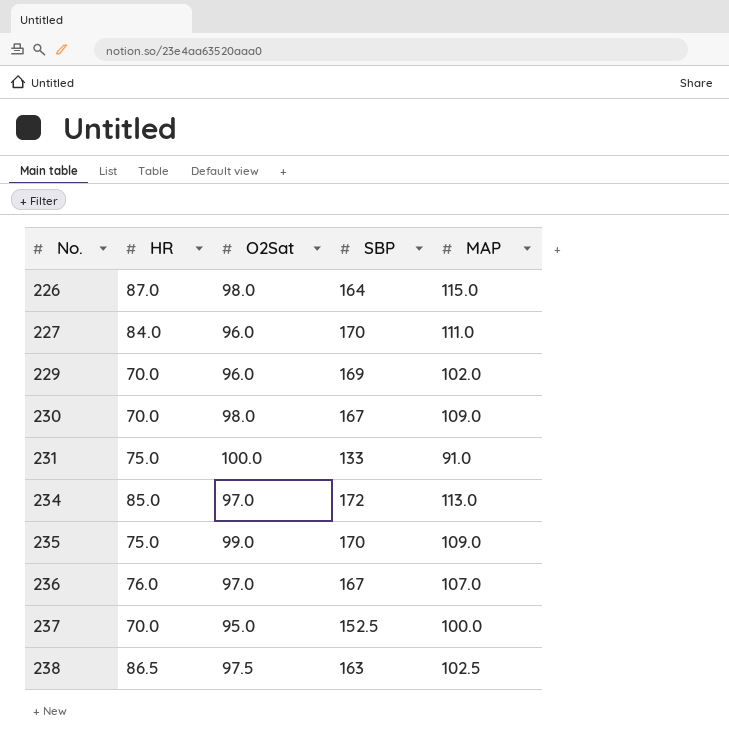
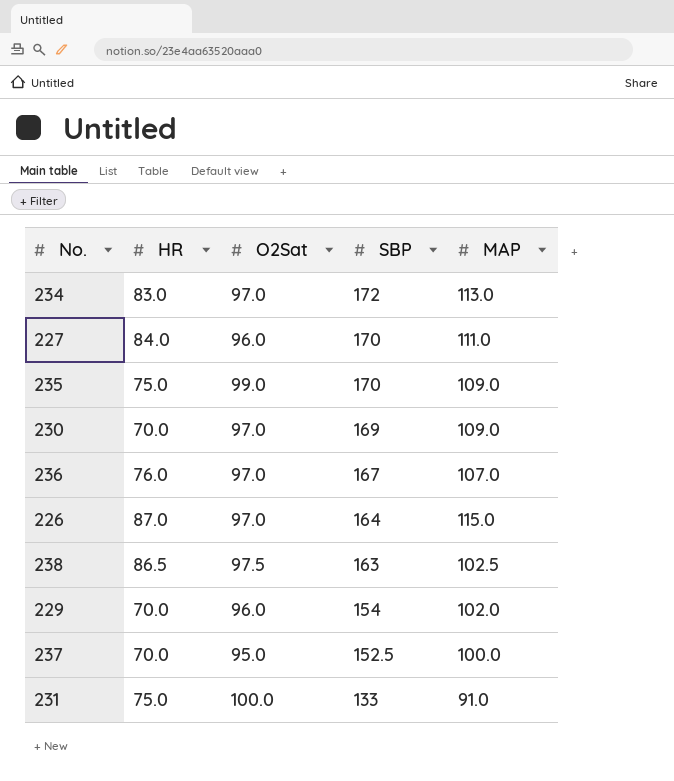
row order: No. ascending -> SBP descending
234 | HR: 85.0 -> 83.0
230 | O2Sat: 98.0 -> 97.0
230 | SBP: 167 -> 169
226 | O2Sat: 98.0 -> 97.0
229 | SBP: 169 -> 154

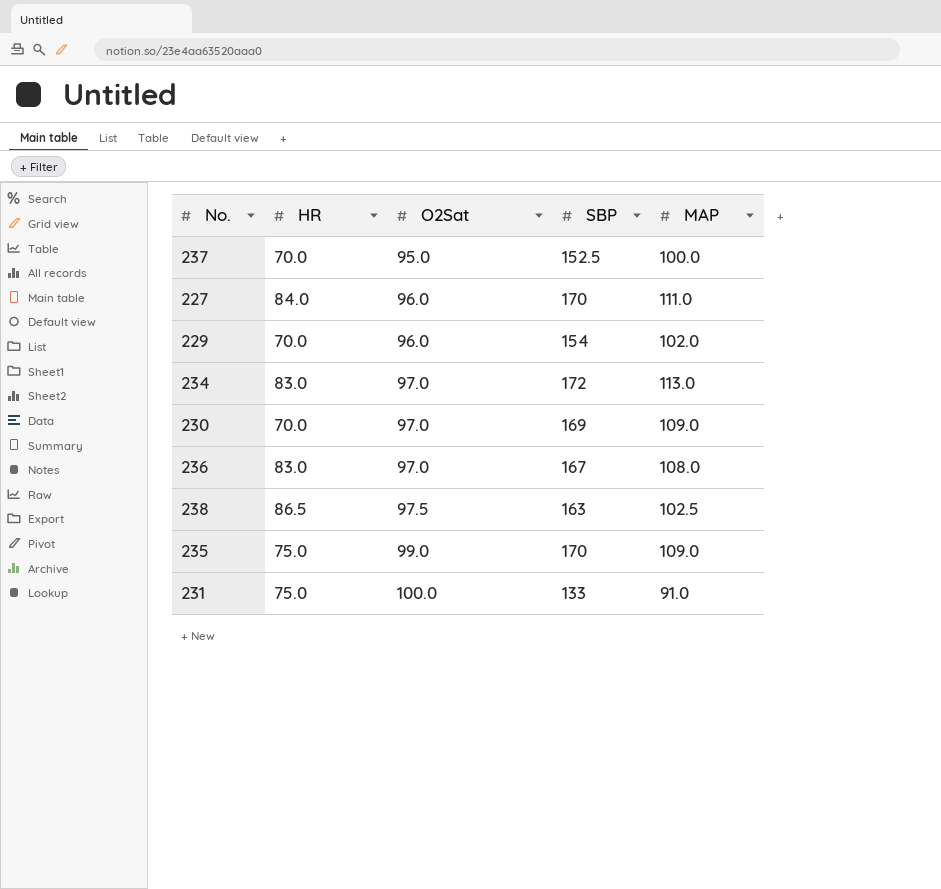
row order: SBP descending -> O2Sat ascending
row 226: 87.0 | 97.0 | 164 | 115.0 -> none
236 | HR: 76.0 -> 83.0
236 | MAP: 107.0 -> 108.0

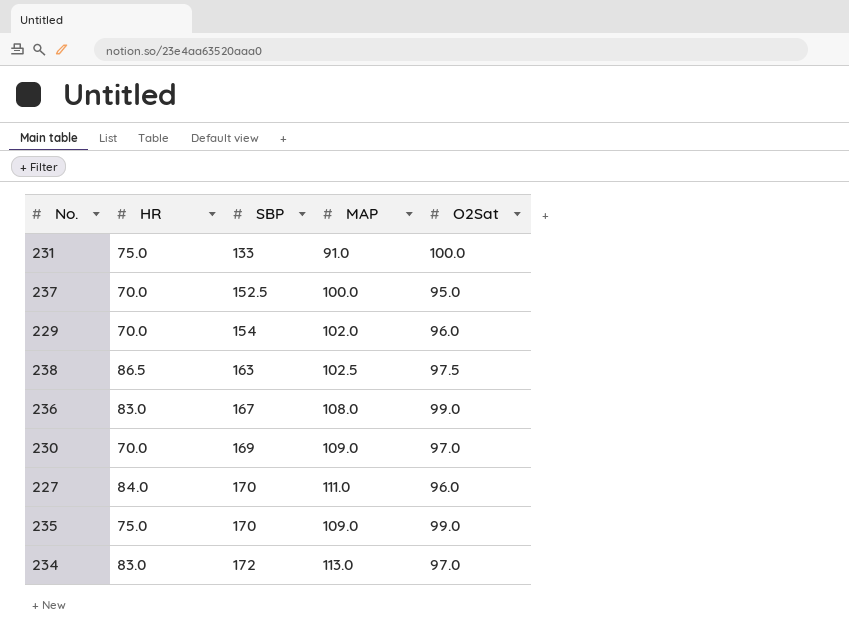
row order: O2Sat ascending -> SBP ascending
column O2Sat | position: 3 -> 5
236 | O2Sat: 97.0 -> 99.0

